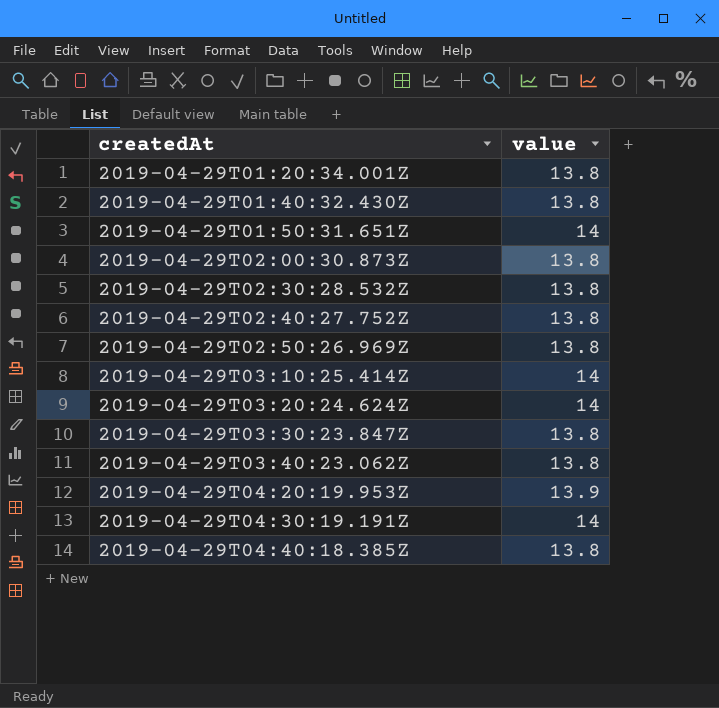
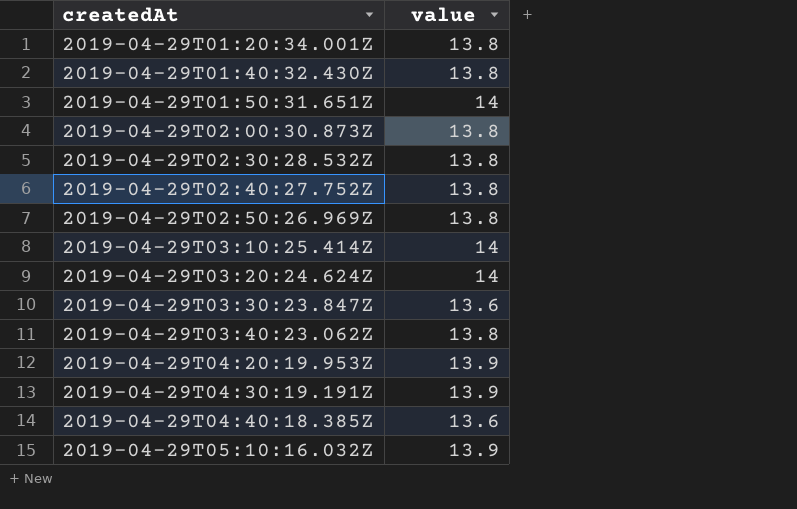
2019-04-29T03:30:23.847Z | value: 13.8 -> 13.6
2019-04-29T04:30:19.191Z | value: 14 -> 13.9
2019-04-29T04:40:18.385Z | value: 13.8 -> 13.6
row 2019-04-29T05:10:16.032Z: none -> 13.9

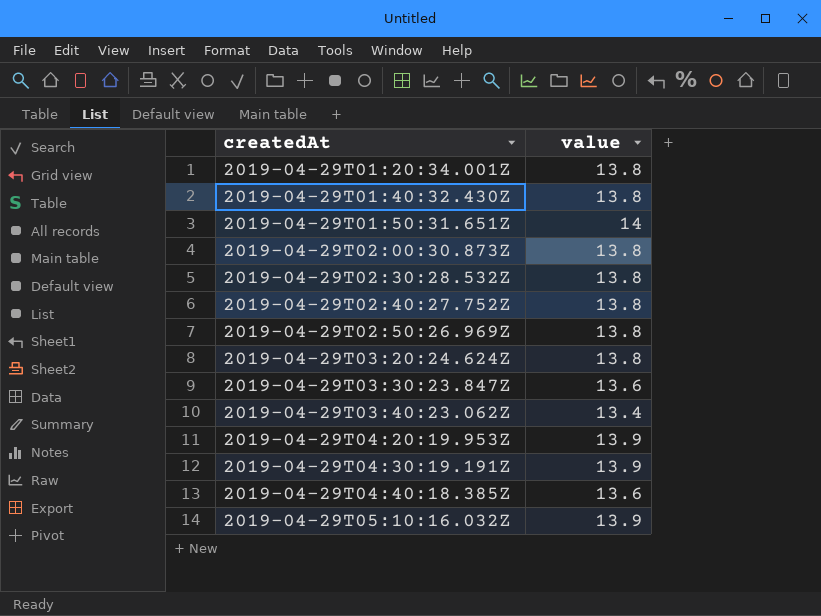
row 2019-04-29T03:10:25.414Z: 14 -> none
2019-04-29T03:20:24.624Z | value: 14 -> 13.8
2019-04-29T03:40:23.062Z | value: 13.8 -> 13.4

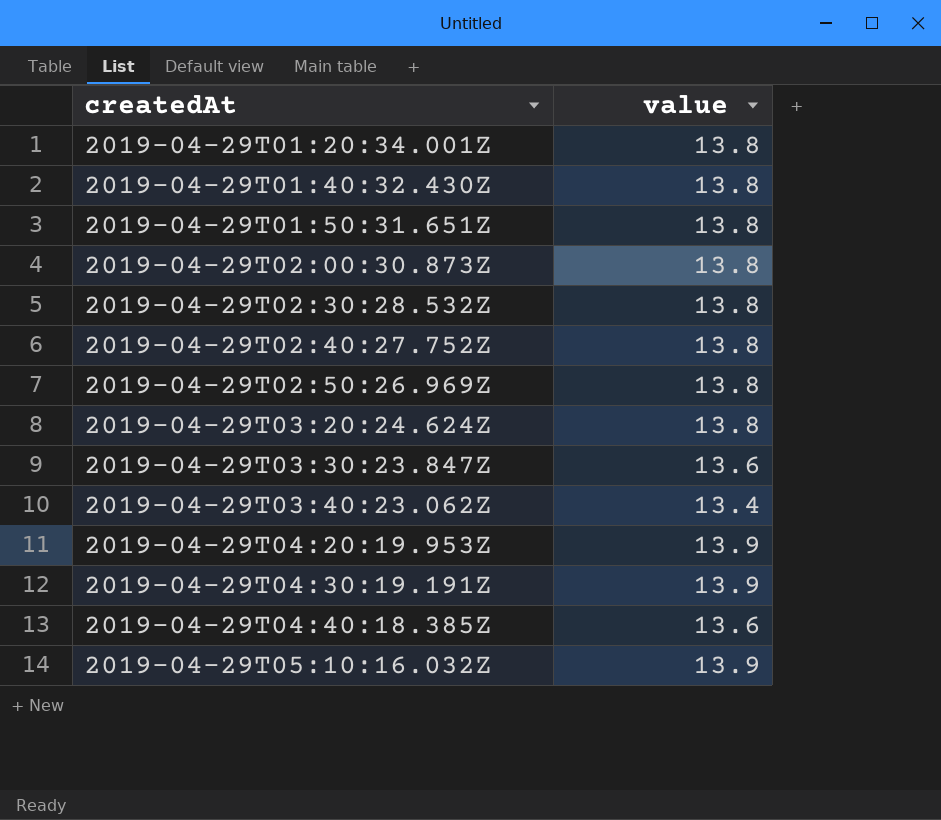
2019-04-29T01:50:31.651Z | value: 14 -> 13.8

